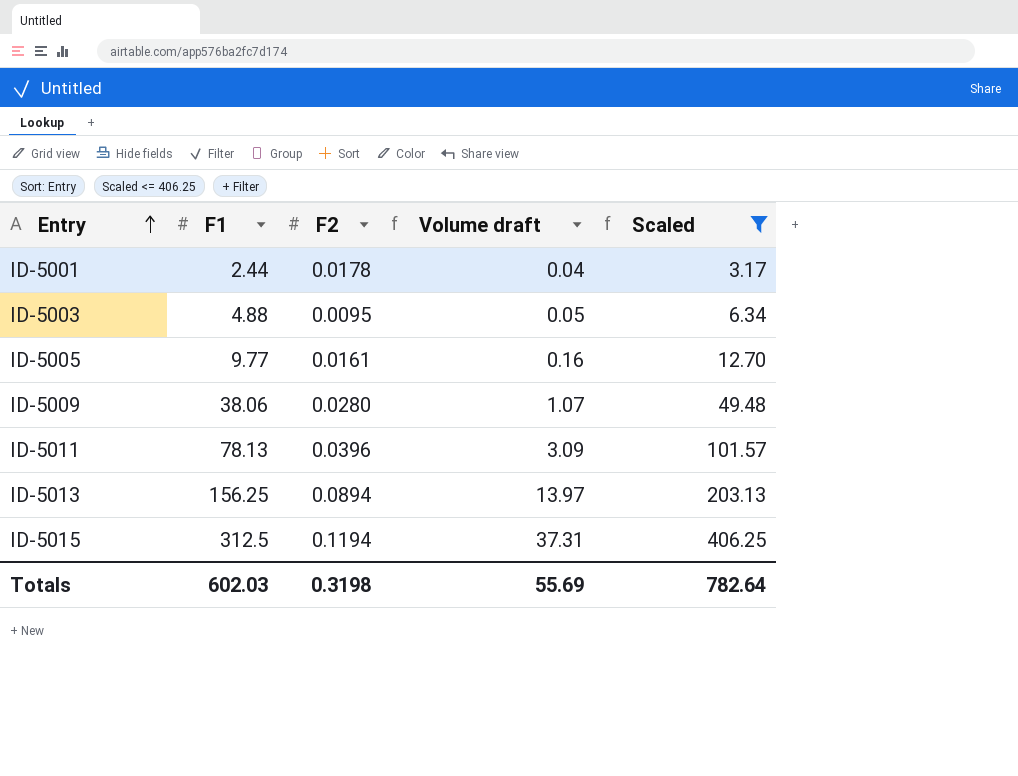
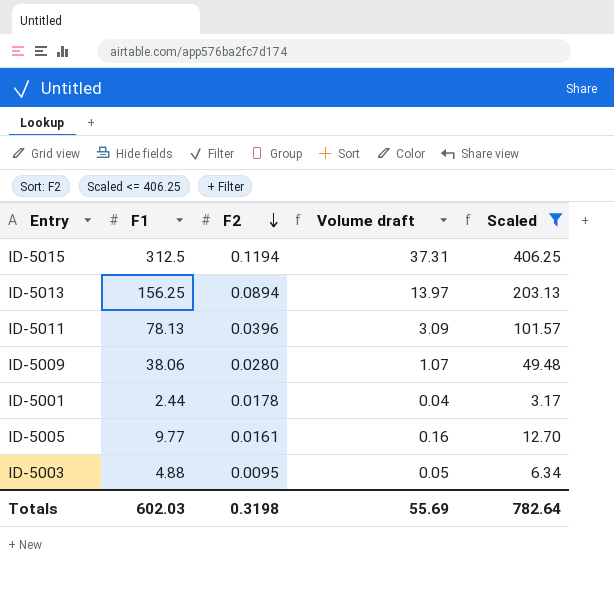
row order: Entry ascending -> F2 descending

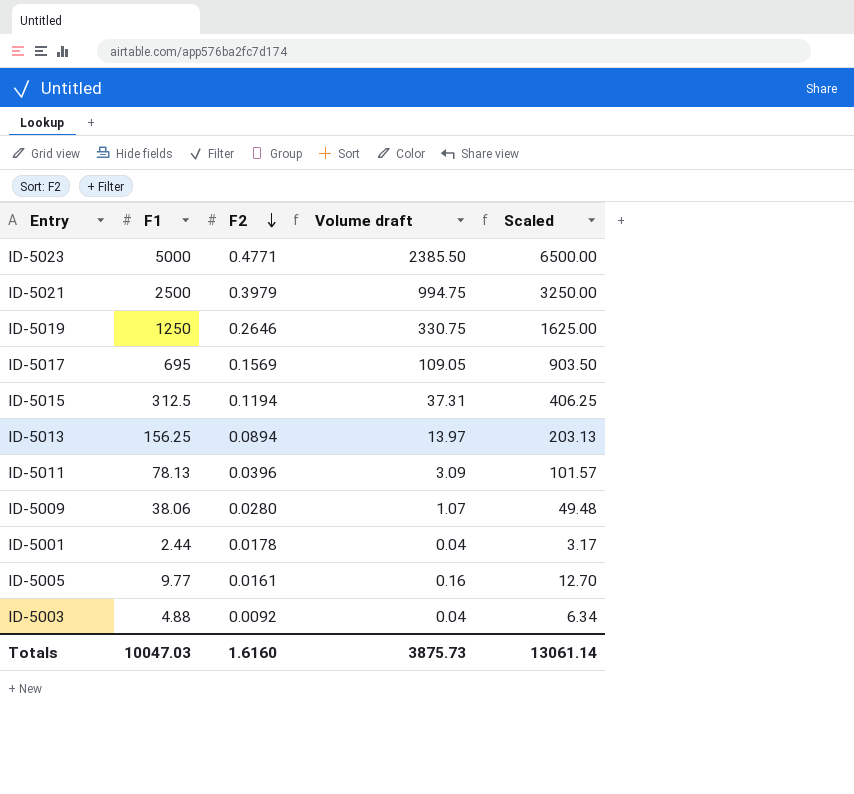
filter: Scaled <= 406.25 -> none
ID-5003 | F2: 0.0095 -> 0.0092
ID-5003 | Volume draft: 0.05 -> 0.04
Totals | F1: 602.03 -> 10047.03
Totals | F2: 0.3198 -> 1.6160
Totals | Volume draft: 55.69 -> 3875.73
Totals | Scaled: 782.64 -> 13061.14

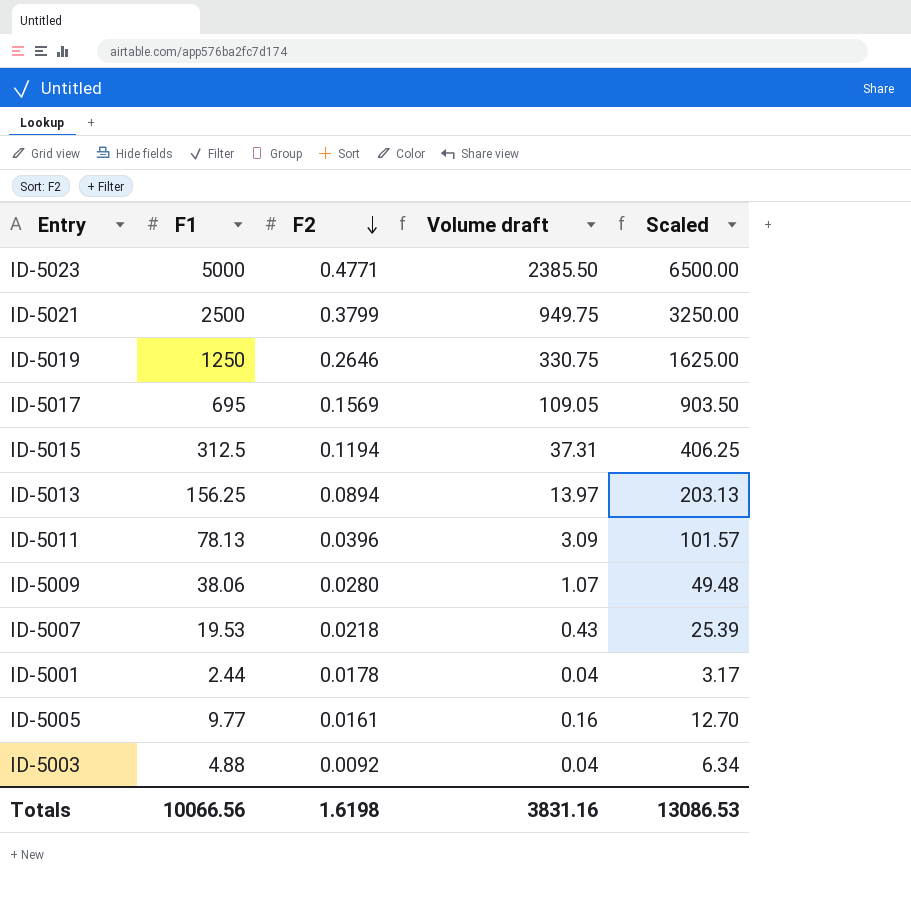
ID-5021 | F2: 0.3979 -> 0.3799
ID-5021 | Volume draft: 994.75 -> 949.75
row ID-5007: none -> 19.53 | 0.0218 | 0.43 | 25.39
Totals | F1: 10047.03 -> 10066.56
Totals | F2: 1.6160 -> 1.6198
Totals | Volume draft: 3875.73 -> 3831.16
Totals | Scaled: 13061.14 -> 13086.53

